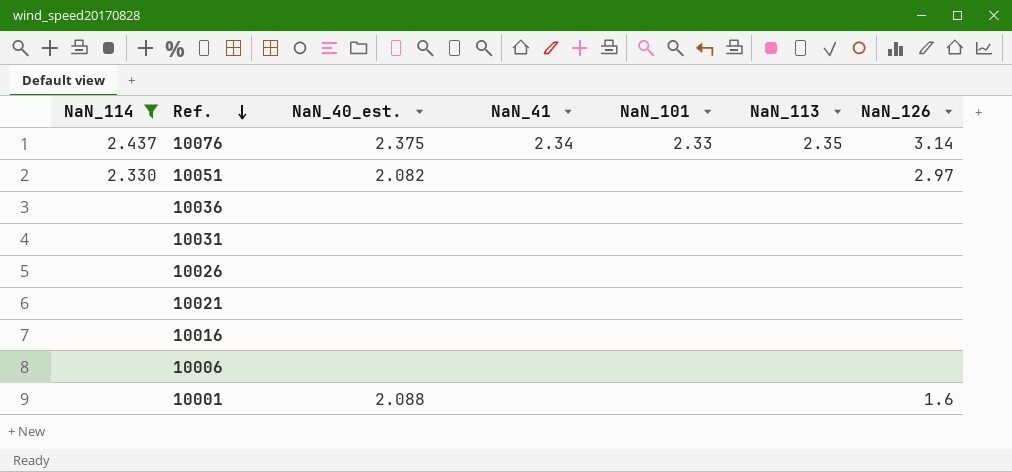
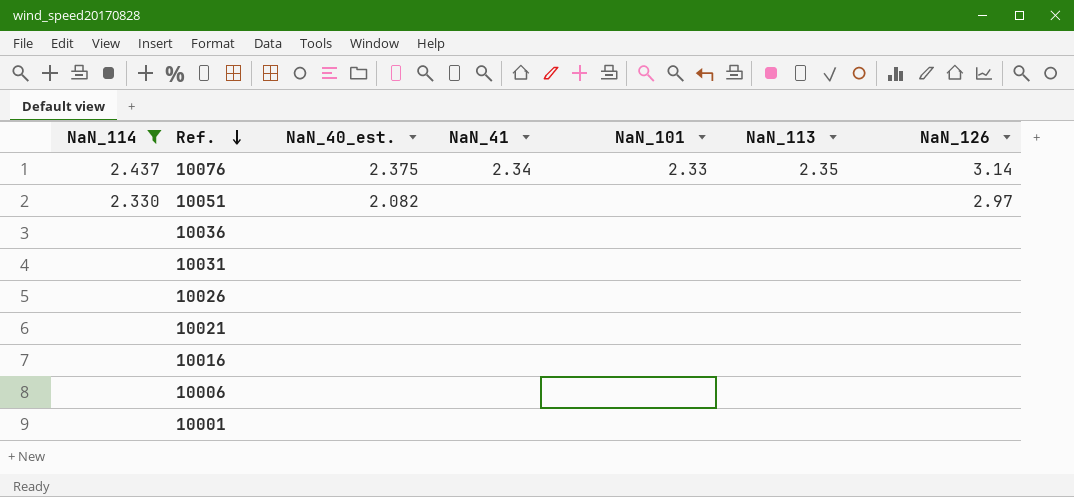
10001 | NaN_40_est.: 2.088 -> none
10001 | NaN_126: 1.6 -> none

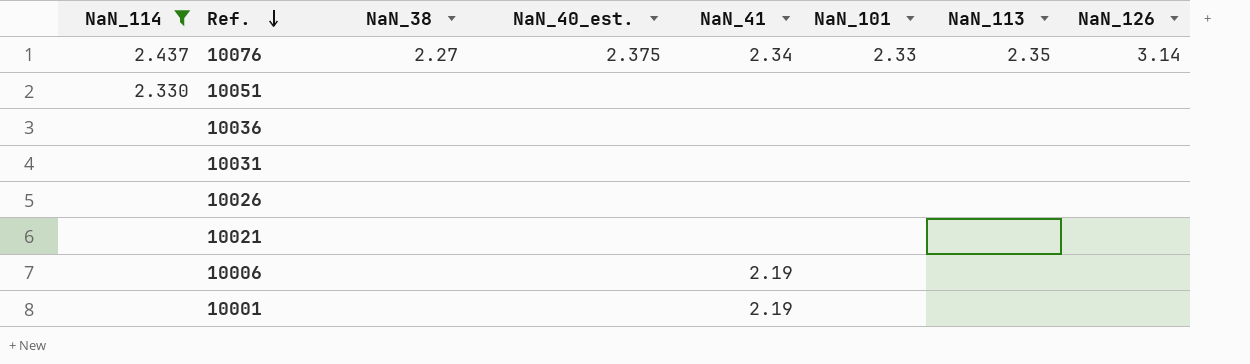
column NaN_38 | position: none -> 3
row 10016: none | none | none | none | none | none -> none
10051 | NaN_40_est.: 2.082 -> none
10051 | NaN_126: 2.97 -> none
10006 | NaN_41: none -> 2.19
10001 | NaN_41: none -> 2.19

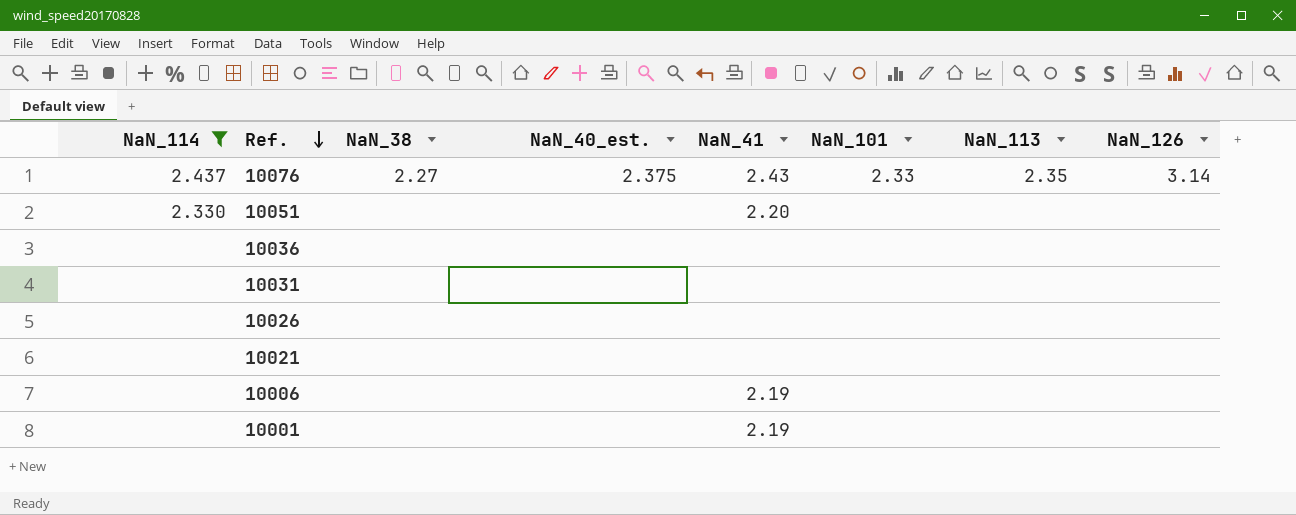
10076 | NaN_41: 2.34 -> 2.43
10051 | NaN_41: none -> 2.20

